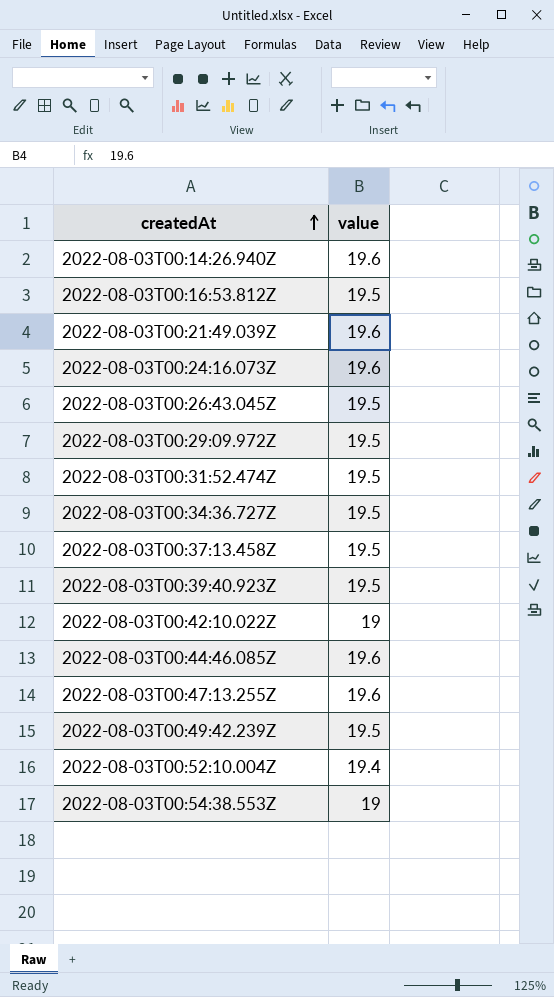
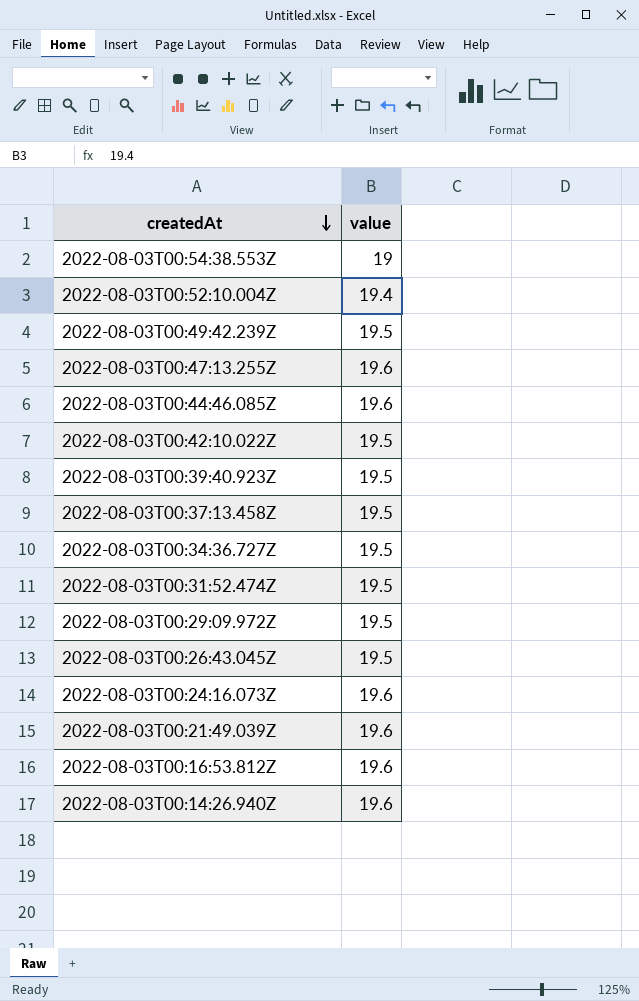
row order: createdAt ascending -> createdAt descending
2022-08-03T00:42:10.022Z | value: 19 -> 19.5
2022-08-03T00:16:53.812Z | value: 19.5 -> 19.6

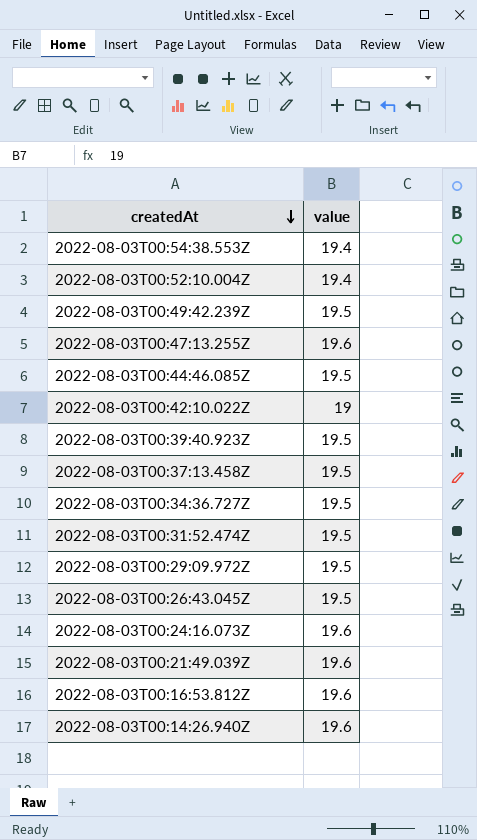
2022-08-03T00:54:38.553Z | value: 19 -> 19.4
2022-08-03T00:44:46.085Z | value: 19.6 -> 19.5
2022-08-03T00:42:10.022Z | value: 19.5 -> 19

